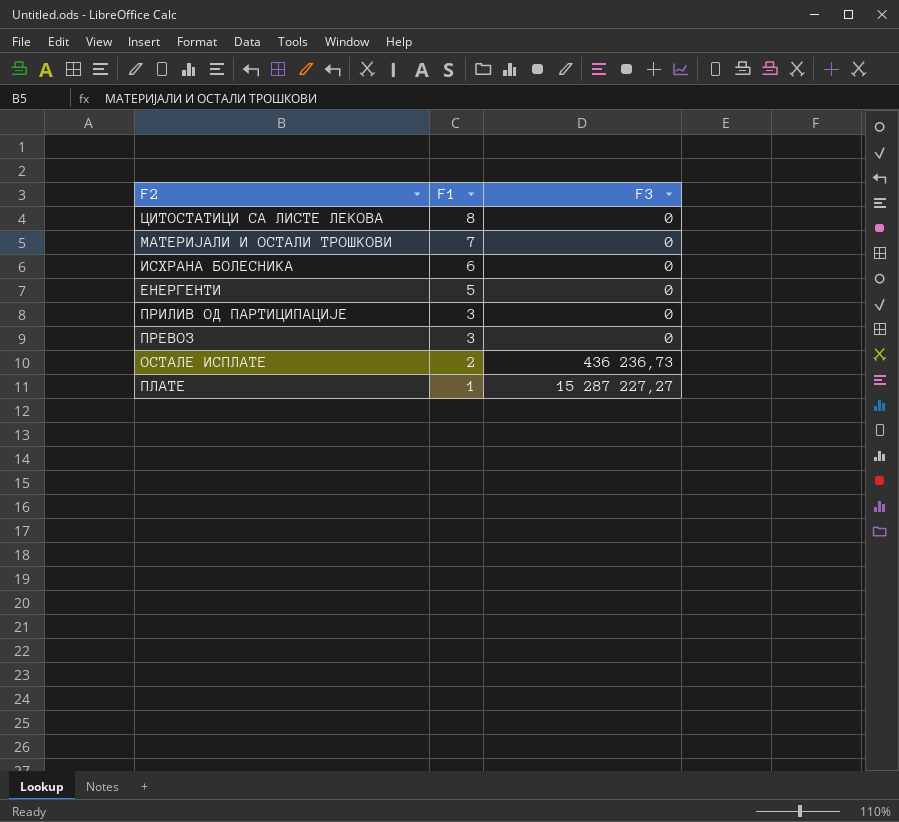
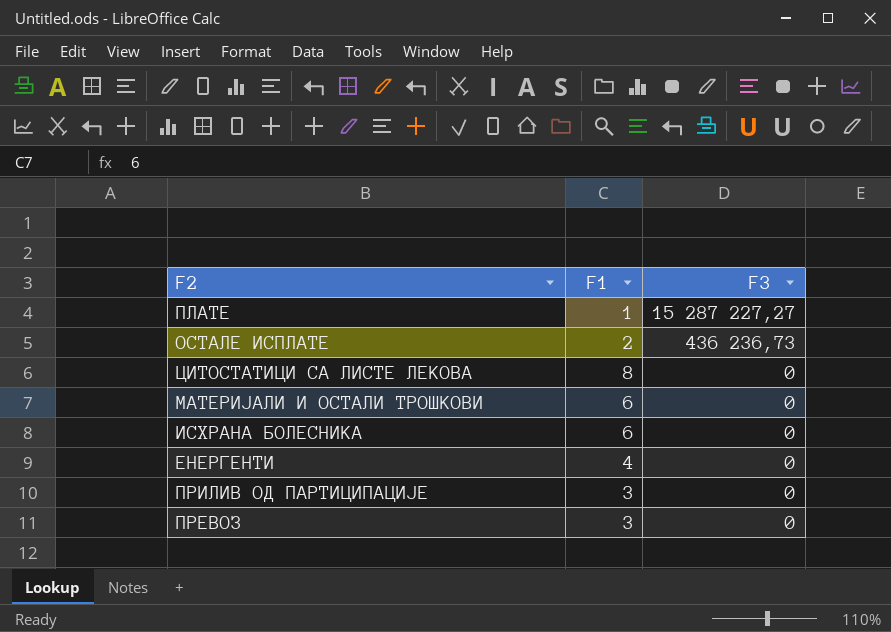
row order: F1 descending -> F3 descending
МАТЕРИЈАЛИ И ОСТАЛИ ТРОШКОВИ | F1: 7 -> 6
ЕНЕРГЕНТИ | F1: 5 -> 4

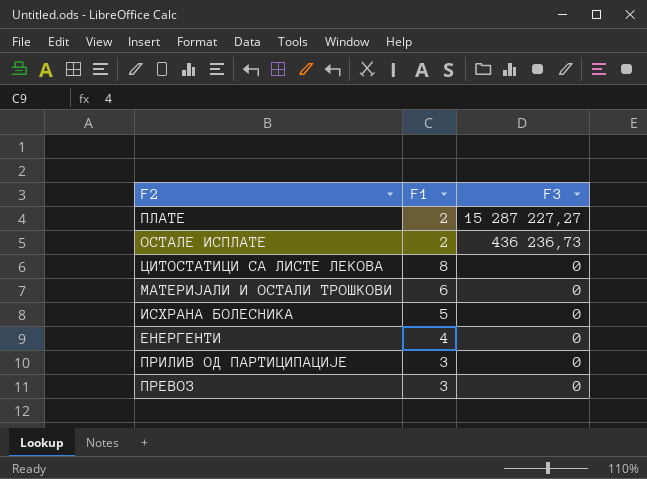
ПЛАТЕ | F1: 1 -> 2
ИСХРАНА БОЛЕСНИКА | F1: 6 -> 5

